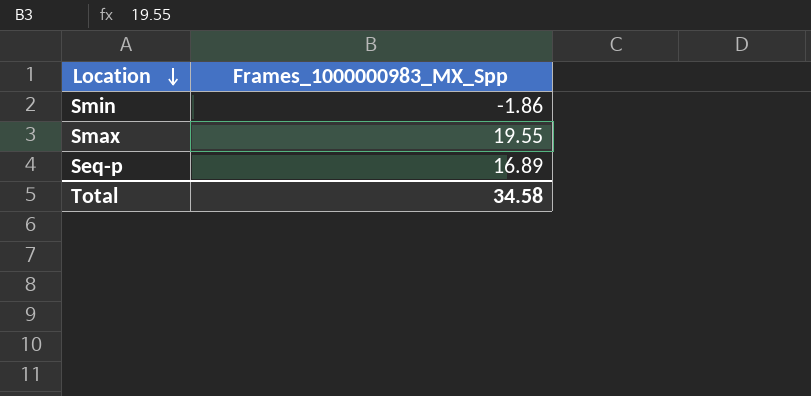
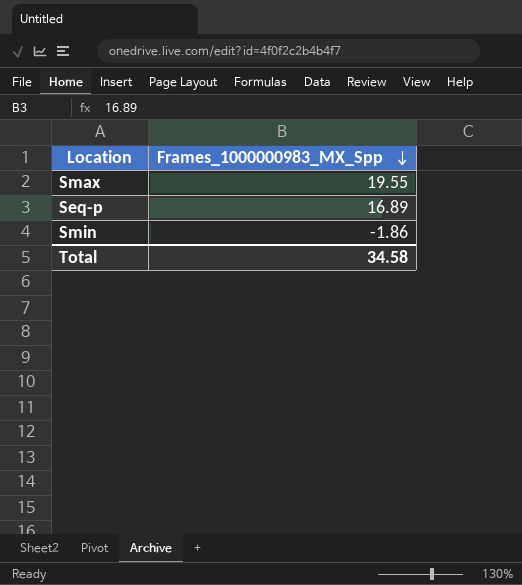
row order: Location descending -> Frames_1000000983_MX_Spp descending

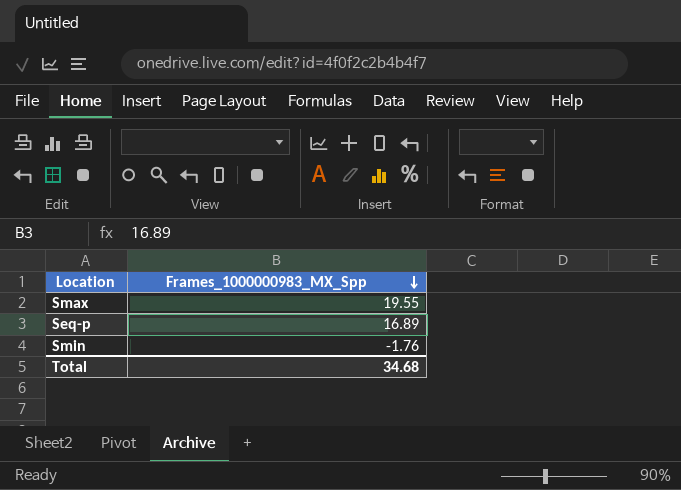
Smin | Frames_1000000983_MX_Spp: -1.86 -> -1.76
Total | Frames_1000000983_MX_Spp: 34.58 -> 34.68

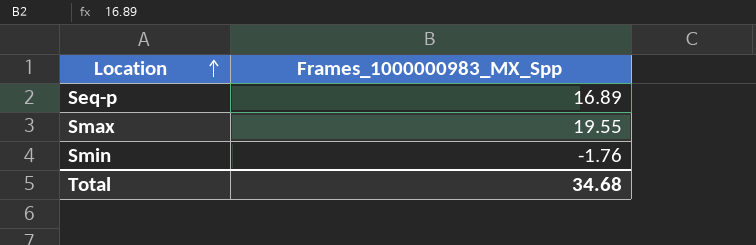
row order: Frames_1000000983_MX_Spp descending -> Location ascending

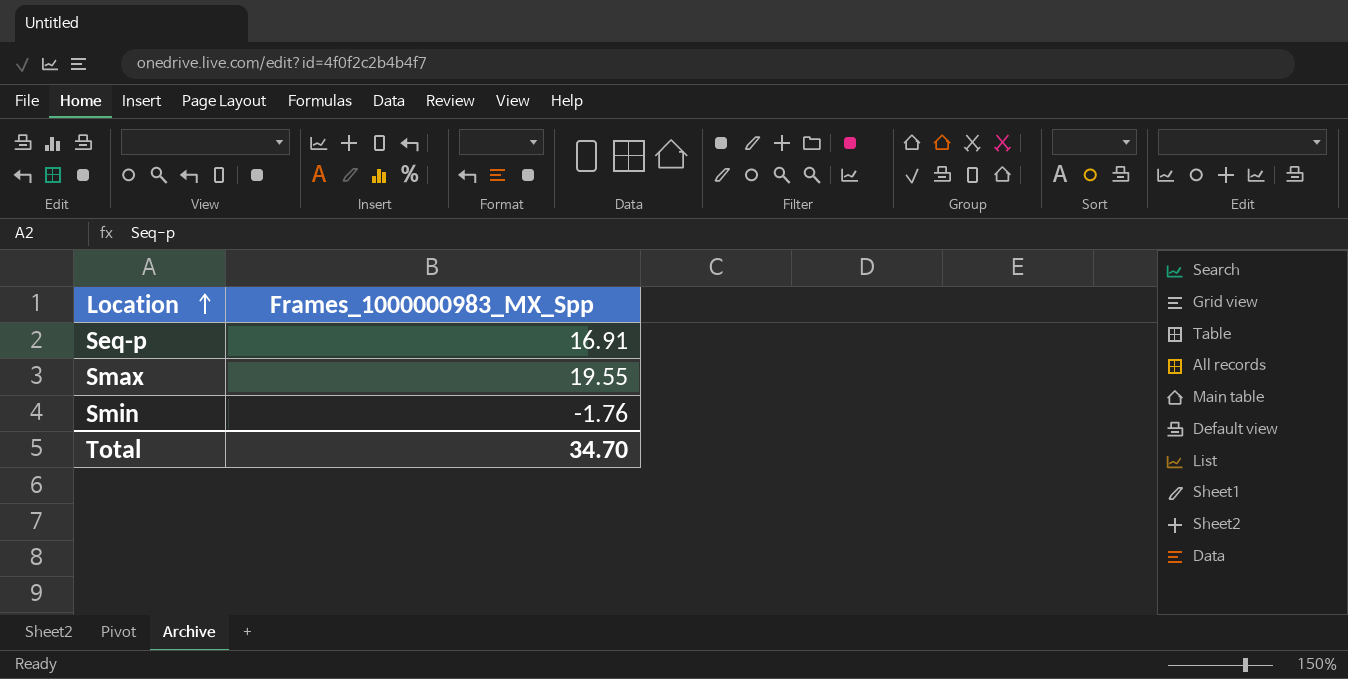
Seq-p | Frames_1000000983_MX_Spp: 16.89 -> 16.91
Total | Frames_1000000983_MX_Spp: 34.68 -> 34.70

